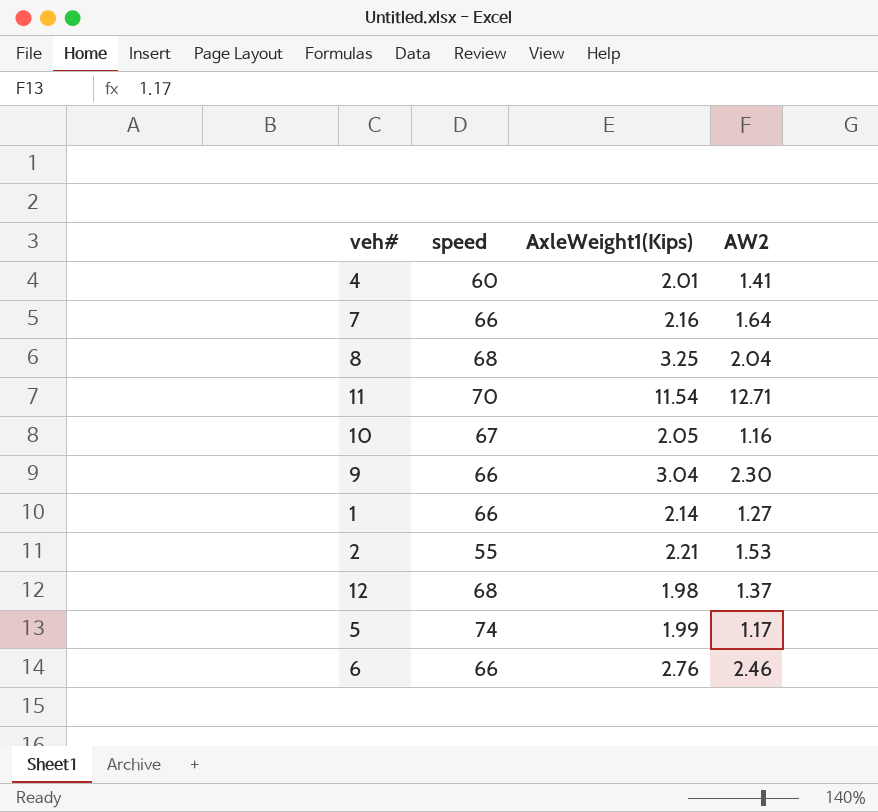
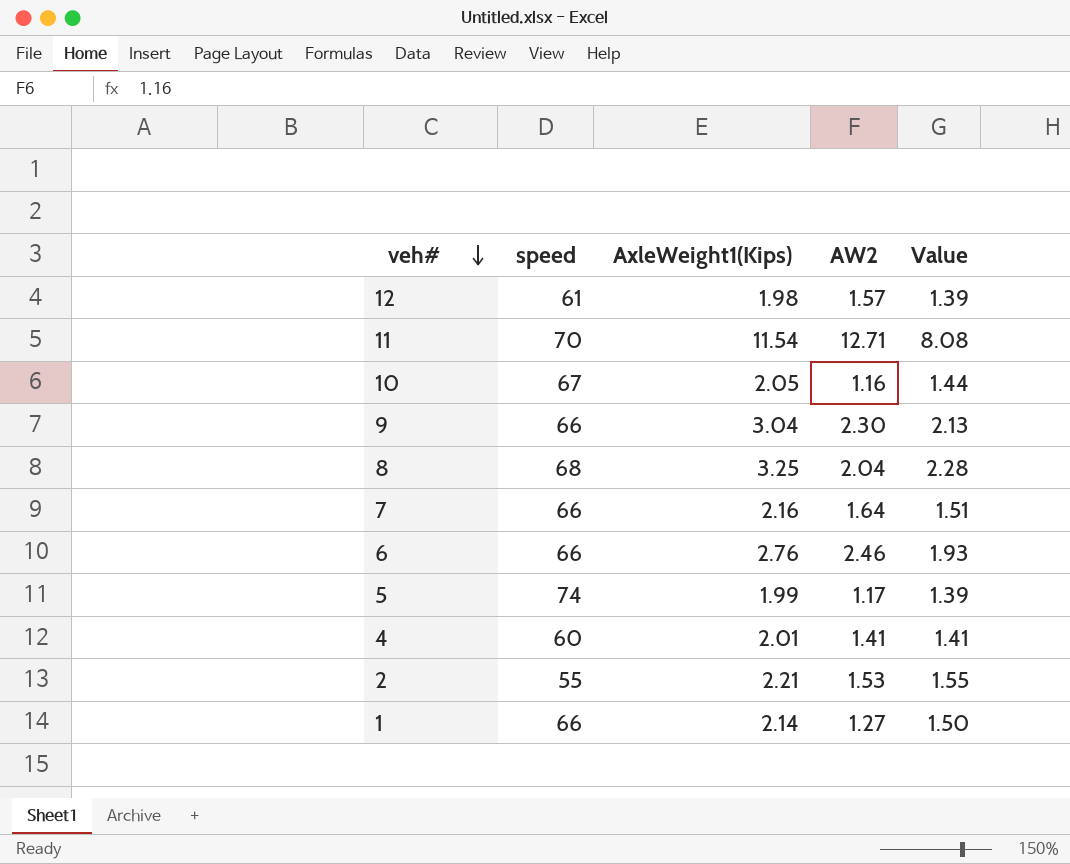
row order: none -> veh# descending
column Value | formula: none -> [AxleWeight1(Kips)] * 0.7
12 | speed: 68 -> 61
12 | AW2: 1.37 -> 1.57

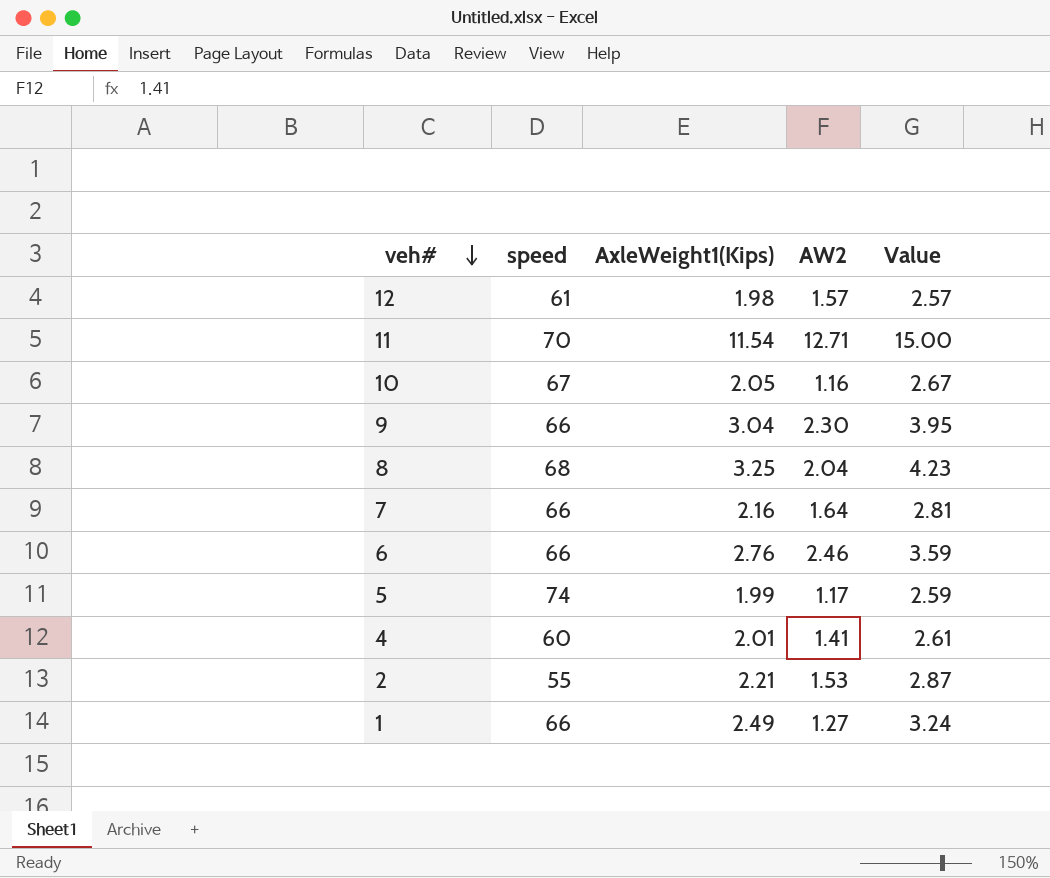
column Value | formula: [AxleWeight1(Kips)] * 0.7 -> [AxleWeight1(Kips)] * 1.3
1 | AxleWeight1(Kips): 2.14 -> 2.49

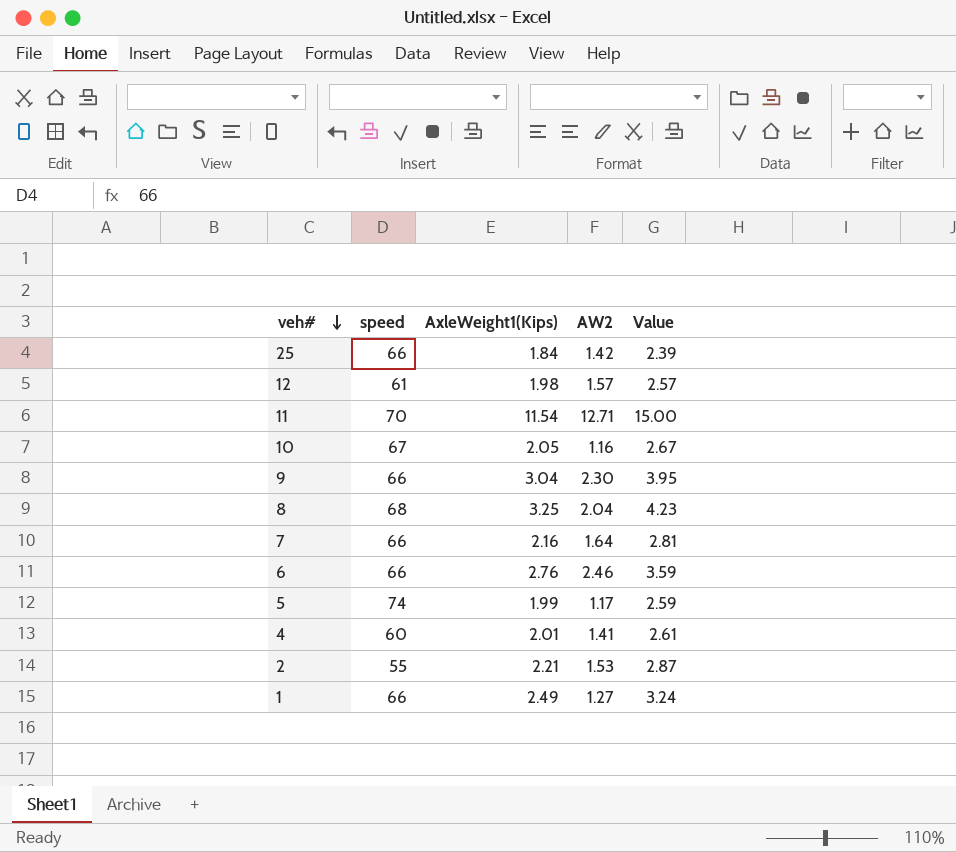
row 25: none -> 66 | 1.84 | 1.42 | 2.39

